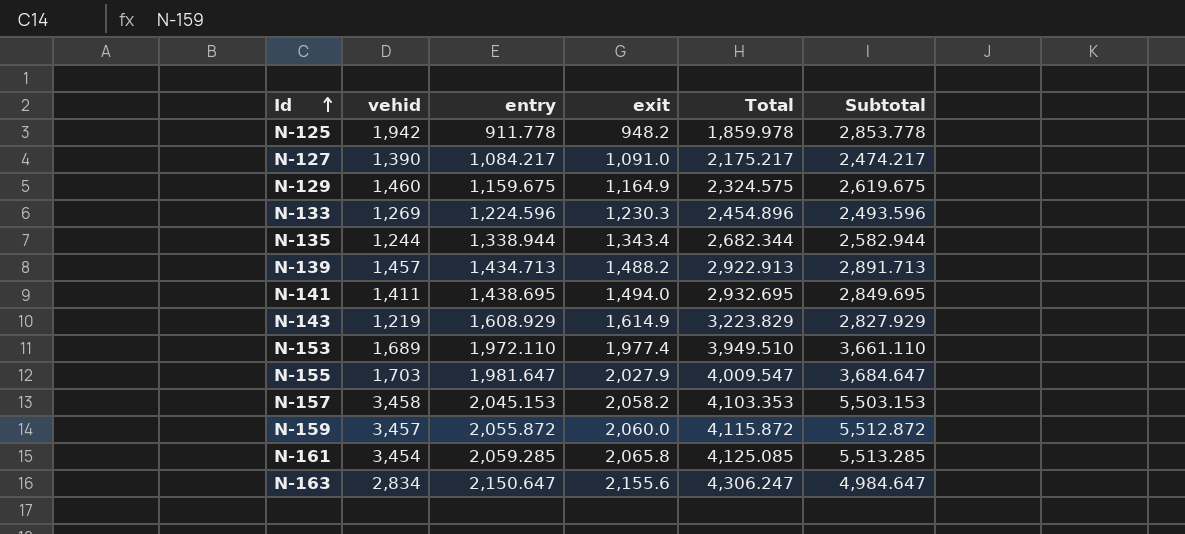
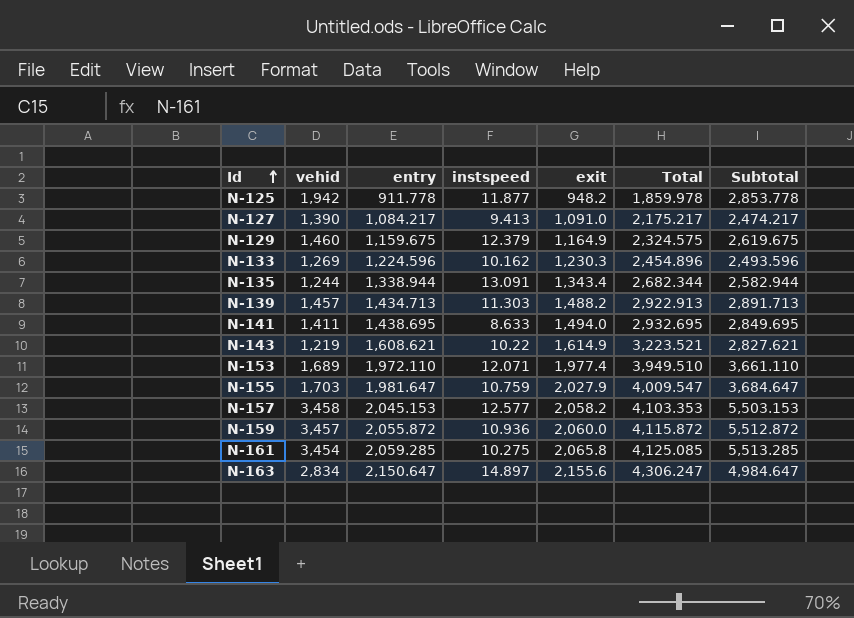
column instspeed | position: none -> 4
N-143 | entry: 1,608.929 -> 1,608.621
N-143 | Total: 3,223.829 -> 3,223.521
N-143 | Subtotal: 2,827.929 -> 2,827.621

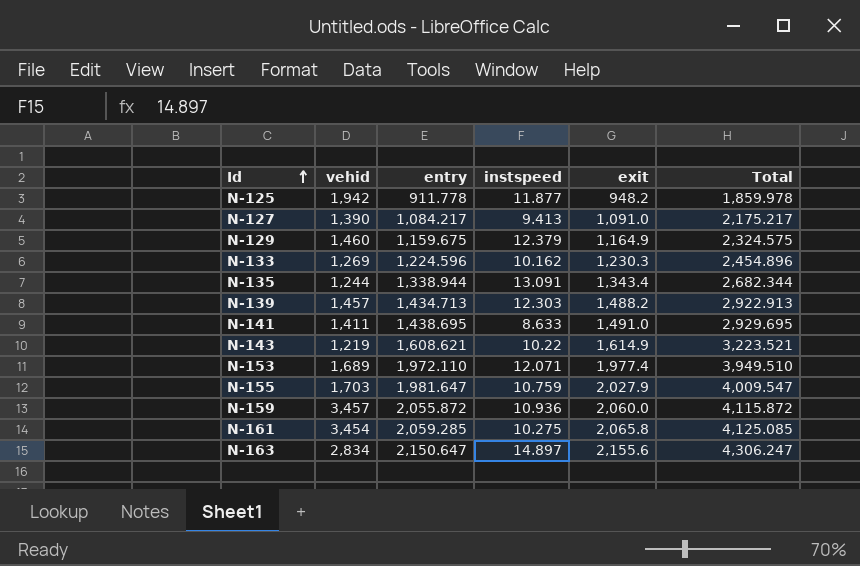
column Subtotal | formula: [vehid] + [entry] -> none
row N-157: 3,458 | 2,045.153 | 12.577 | 2,058.2 | 4,103.353 | 5,503.153 -> none
N-139 | instspeed: 11.303 -> 12.303
N-141 | exit: 1,494.0 -> 1,491.0
N-141 | Total: 2,932.695 -> 2,929.695

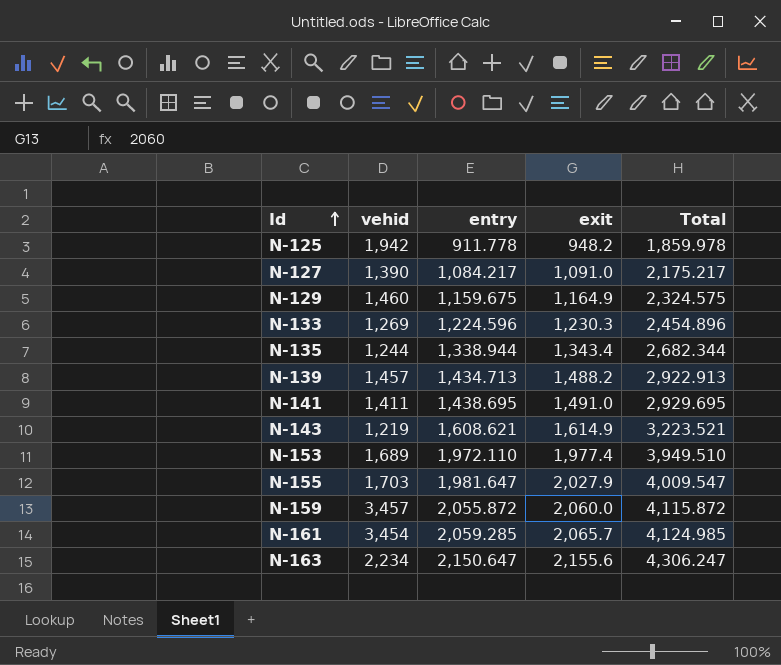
column instspeed | position: 4 -> none
N-161 | exit: 2,065.8 -> 2,065.7
N-161 | Total: 4,125.085 -> 4,124.985
N-163 | vehid: 2,834 -> 2,234

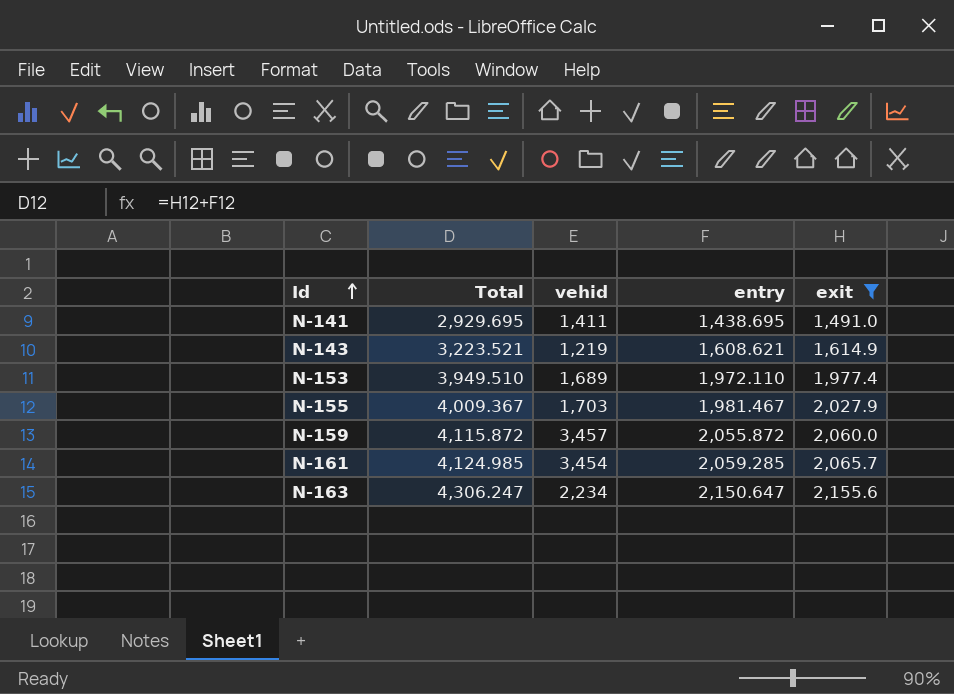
filter: none -> exit >= 1,491.0
column Total | position: 5 -> 2
N-155 | Total: 4,009.547 -> 4,009.367
N-155 | entry: 1,981.647 -> 1,981.467

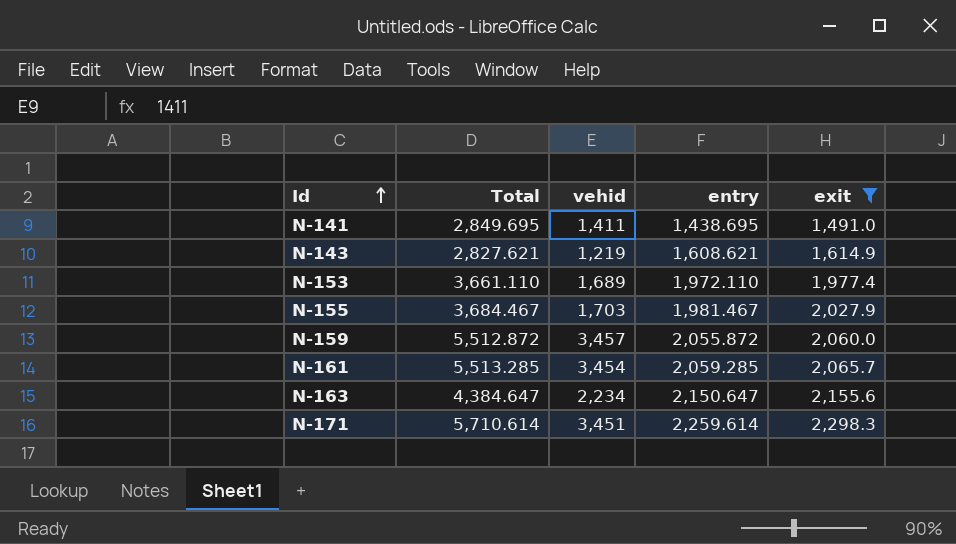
column Total | formula: [entry] + [exit] -> [vehid] + [entry]
row N-171: none -> 5,710.614 | 3,451 | 2,259.614 | 2,298.3

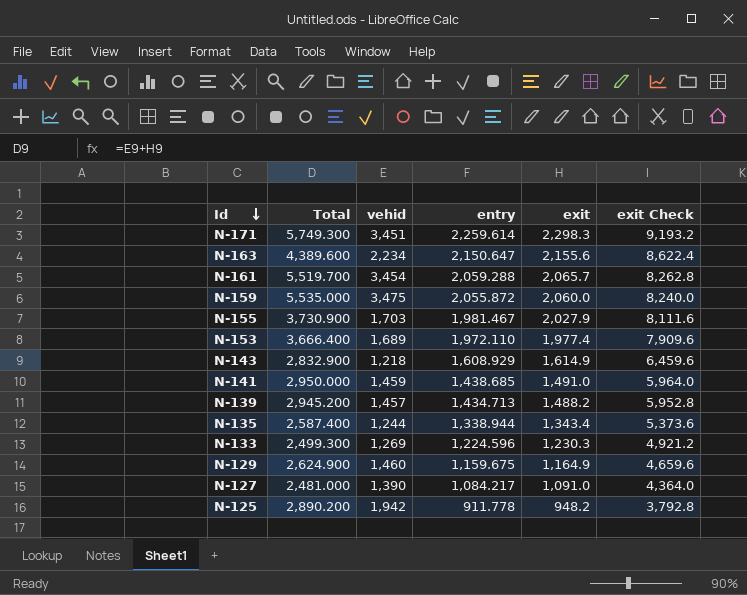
filter: exit >= 1,491.0 -> none
row order: Id ascending -> Id descending
column Total | formula: [vehid] + [entry] -> [vehid] + [exit]
column exit Check | formula: none -> [exit] * 4
N-161 | entry: 2,059.285 -> 2,059.288
N-159 | vehid: 3,457 -> 3,475
N-143 | vehid: 1,219 -> 1,218
N-143 | entry: 1,608.621 -> 1,608.929
N-141 | vehid: 1,411 -> 1,459
N-141 | entry: 1,438.695 -> 1,438.685

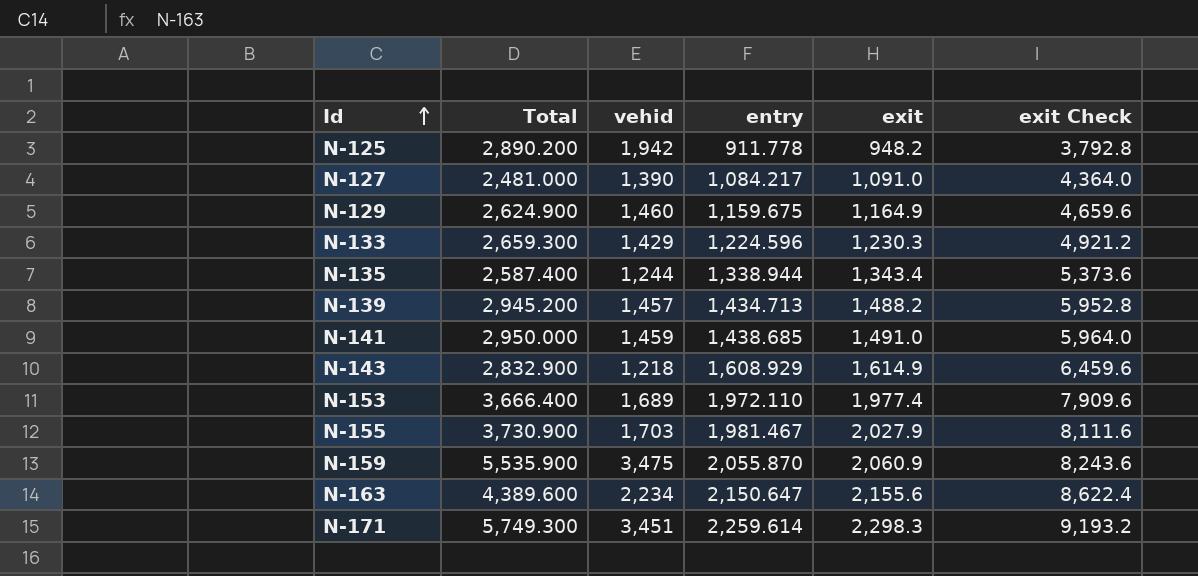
row order: Id descending -> Id ascending
row N-161: 5,519.700 | 3,454 | 2,059.288 | 2,065.7 | 8,262.8 -> none
N-133 | Total: 2,499.300 -> 2,659.300
N-133 | vehid: 1,269 -> 1,429
N-159 | Total: 5,535.000 -> 5,535.900
N-159 | entry: 2,055.872 -> 2,055.870
N-159 | exit: 2,060.0 -> 2,060.9
N-159 | exit Check: 8,240.0 -> 8,243.6

